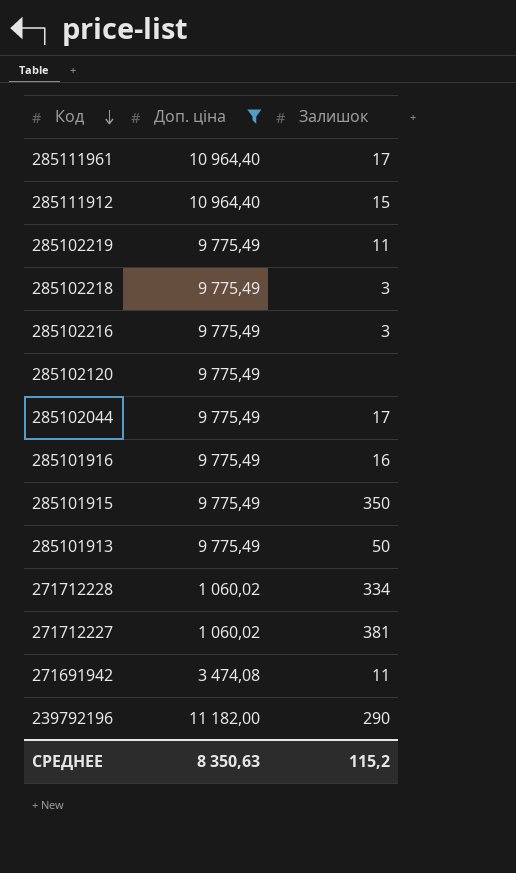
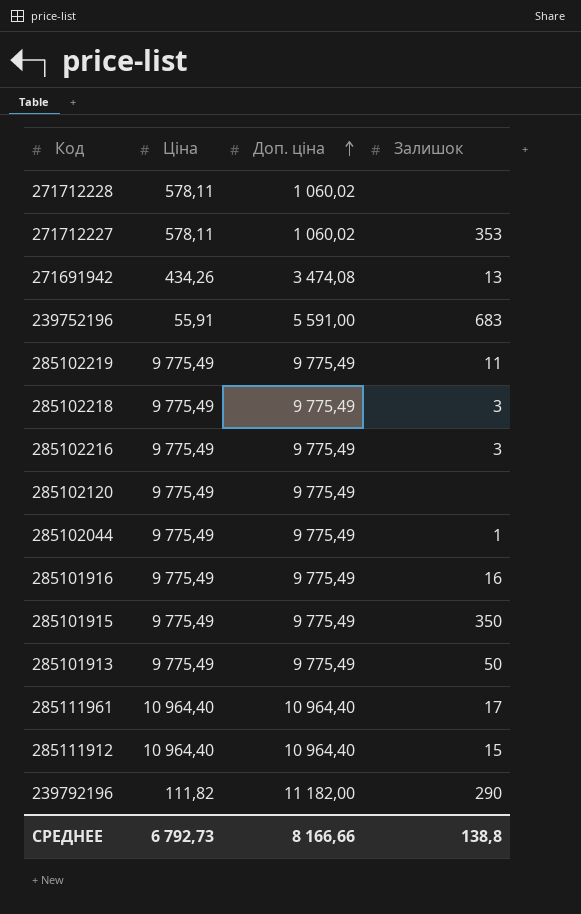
filter: Доп. ціна != 5 591,00 -> none
row order: Код descending -> Доп. ціна ascending
column Ціна | position: none -> 2
271712228 | Залишок: 334 -> none
271712227 | Залишок: 381 -> 353
271691942 | Залишок: 11 -> 13
285102044 | Залишок: 17 -> 1
СРЕДНЕЕ | Доп. ціна: 8 350,63 -> 8 166,66
СРЕДНЕЕ | Залишок: 115,2 -> 138,8

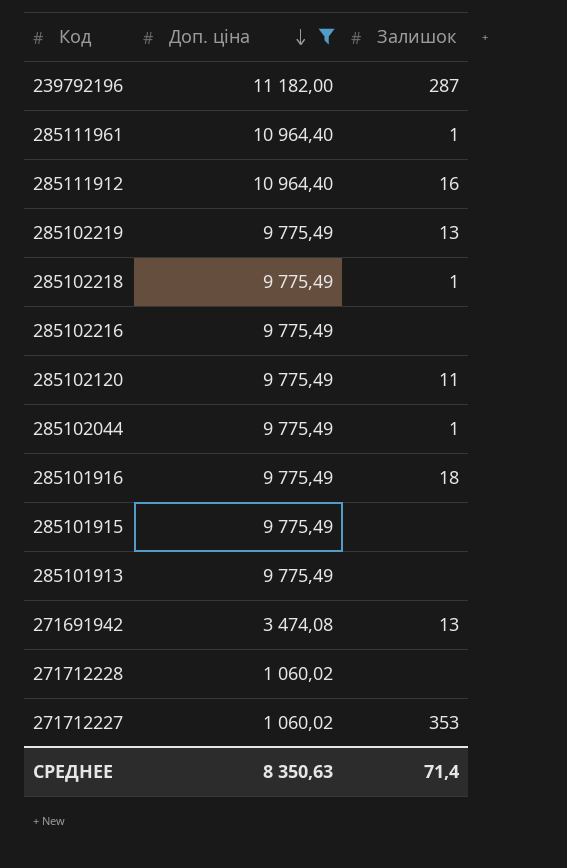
filter: none -> Доп. ціна != 5 591,00
row order: Доп. ціна ascending -> Доп. ціна descending
column Ціна | position: 2 -> none
239792196 | Залишок: 290 -> 287
285111961 | Залишок: 17 -> 1
285111912 | Залишок: 15 -> 16
285102219 | Залишок: 11 -> 13
285102218 | Залишок: 3 -> 1
285102216 | Залишок: 3 -> none
285102120 | Залишок: none -> 11
285101916 | Залишок: 16 -> 18
285101915 | Залишок: 350 -> none
285101913 | Залишок: 50 -> none
СРЕДНЕЕ | Доп. ціна: 8 166,66 -> 8 350,63
СРЕДНЕЕ | Залишок: 138,8 -> 71,4

